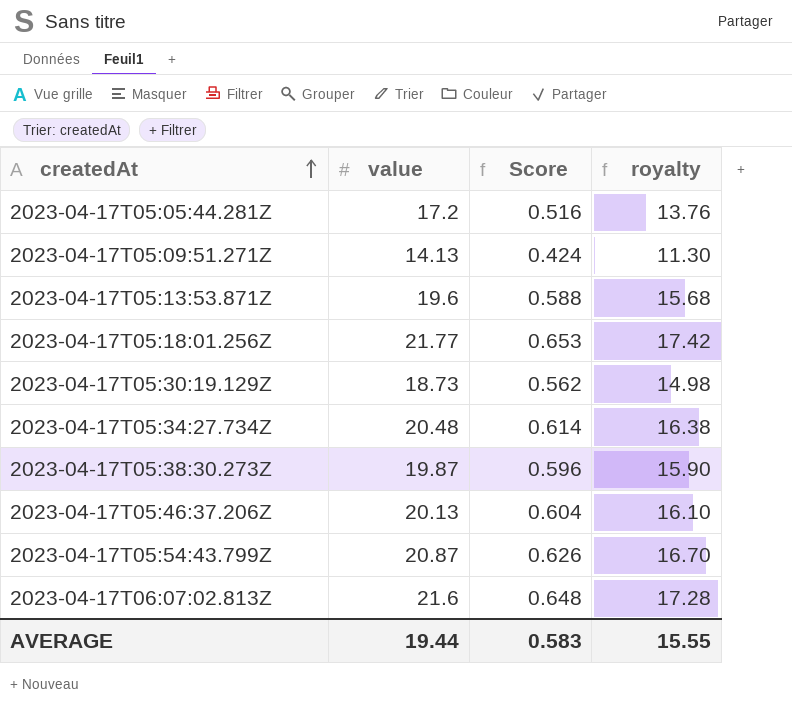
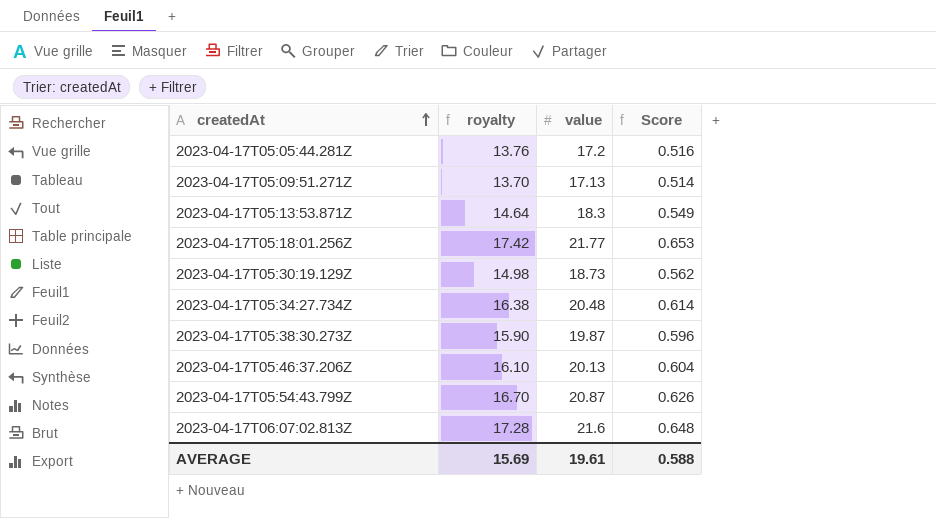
column royalty | position: 4 -> 2
2023-04-17T05:09:51.271Z | royalty: 11.30 -> 13.70
2023-04-17T05:09:51.271Z | value: 14.13 -> 17.13
2023-04-17T05:09:51.271Z | Score: 0.424 -> 0.514
2023-04-17T05:13:53.871Z | royalty: 15.68 -> 14.64
2023-04-17T05:13:53.871Z | value: 19.6 -> 18.3
2023-04-17T05:13:53.871Z | Score: 0.588 -> 0.549
AVERAGE | royalty: 15.55 -> 15.69
AVERAGE | value: 19.44 -> 19.61
AVERAGE | Score: 0.583 -> 0.588

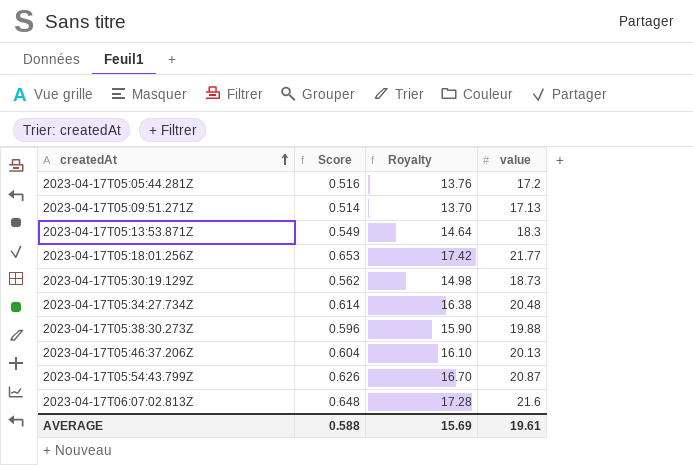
column Score | position: 4 -> 2
column name: royalty -> Royalty
2023-04-17T05:38:30.273Z | value: 19.87 -> 19.88

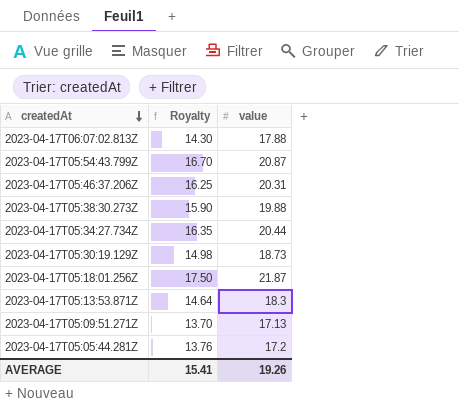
row order: createdAt ascending -> createdAt descending
column Score | formula: [value] * 0.03 -> none
2023-04-17T06:07:02.813Z | Royalty: 17.28 -> 14.30
2023-04-17T06:07:02.813Z | value: 21.6 -> 17.88
2023-04-17T05:46:37.206Z | Royalty: 16.10 -> 16.25
2023-04-17T05:46:37.206Z | value: 20.13 -> 20.31
2023-04-17T05:34:27.734Z | Royalty: 16.38 -> 16.35
2023-04-17T05:34:27.734Z | value: 20.48 -> 20.44
2023-04-17T05:18:01.256Z | Royalty: 17.42 -> 17.50
2023-04-17T05:18:01.256Z | value: 21.77 -> 21.87
AVERAGE | Royalty: 15.69 -> 15.41
AVERAGE | value: 19.61 -> 19.26

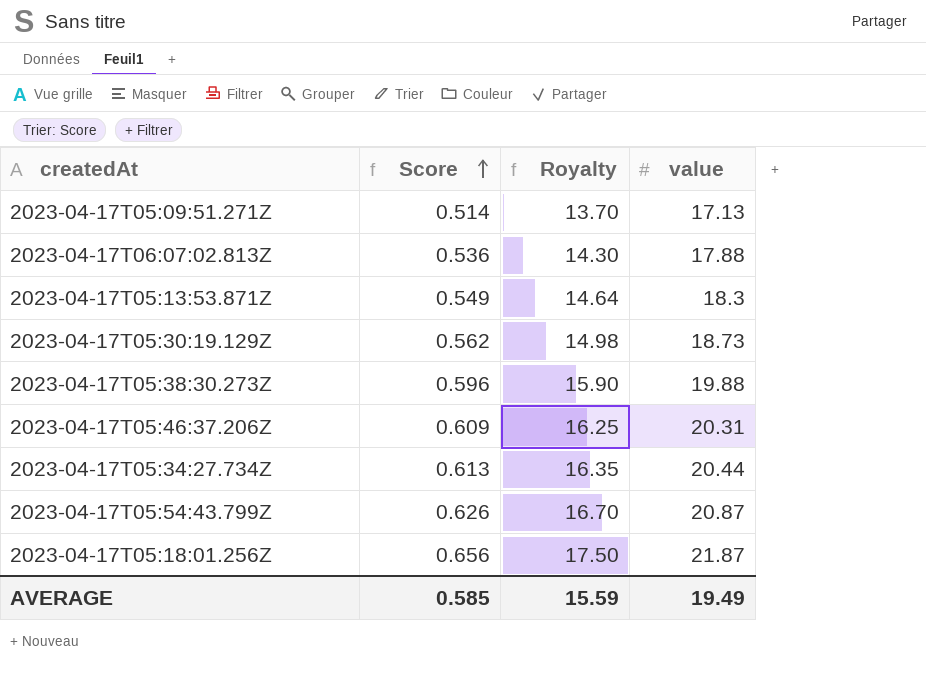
row order: createdAt descending -> Score ascending
column Score | formula: none -> [value] * 0.03
row 2023-04-17T05:05:44.281Z: 13.76 | 17.2 -> none
AVERAGE | Royalty: 15.41 -> 15.59
AVERAGE | value: 19.26 -> 19.49

